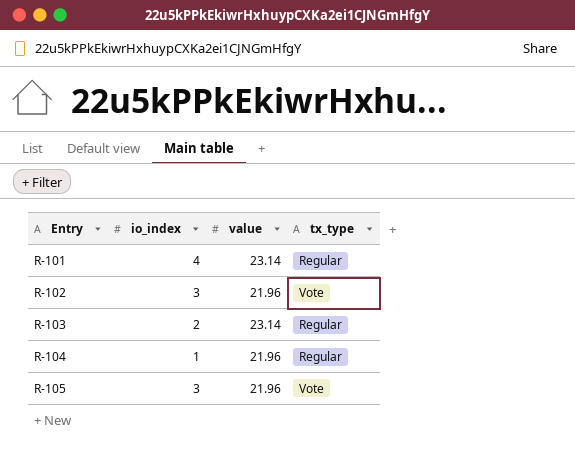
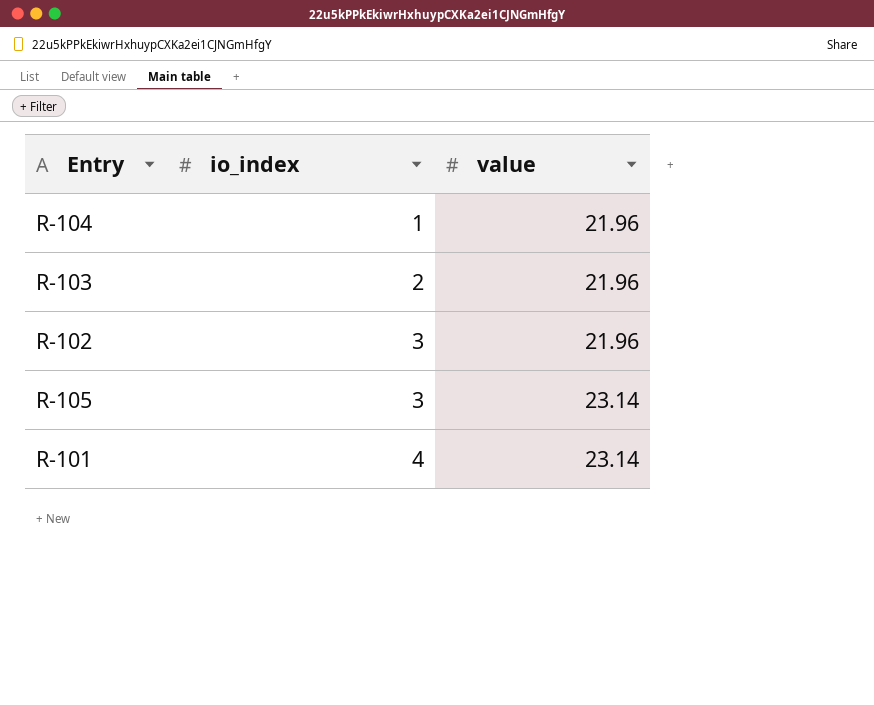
row order: Entry ascending -> io_index ascending
column tx_type | position: 4 -> none
R-103 | value: 23.14 -> 21.96
R-105 | value: 21.96 -> 23.14

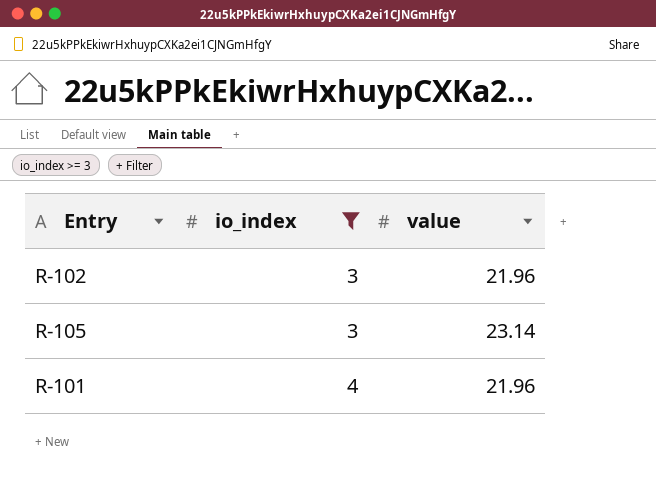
filter: none -> io_index >= 3
R-101 | value: 23.14 -> 21.96

